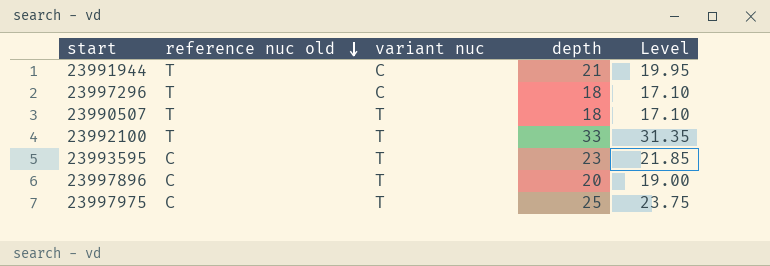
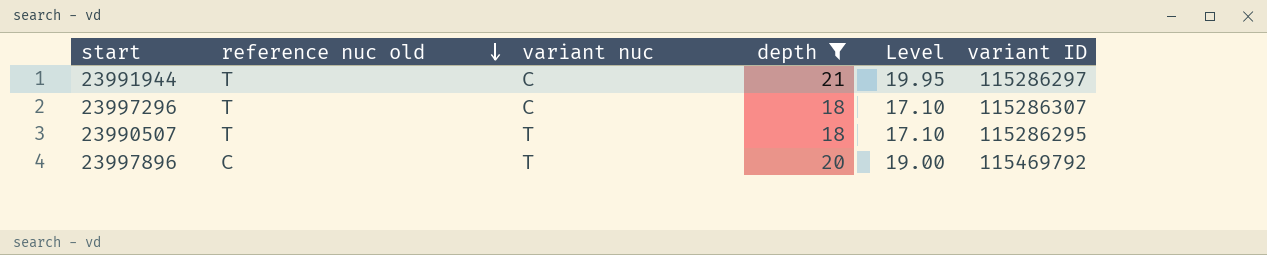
filter: none -> depth <= 21
column variant ID | position: none -> 6

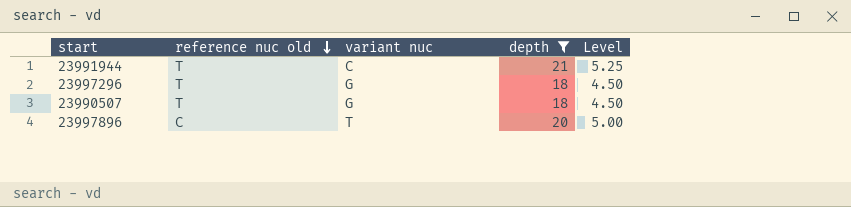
column variant ID | position: 6 -> none
column Level | formula: [depth] * 0.95 -> [depth] * 0.25
23997296 | variant nuc: C -> G
23990507 | variant nuc: T -> G

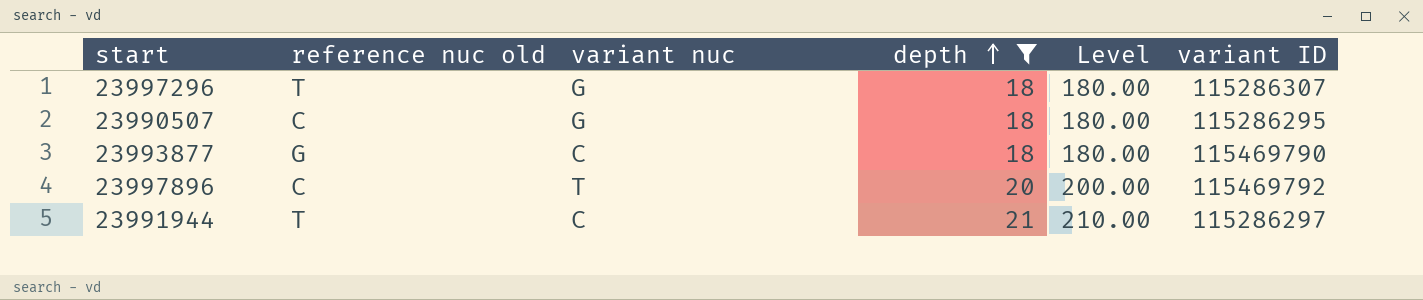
row order: reference nuc old descending -> depth ascending
column Level | formula: [depth] * 0.25 -> [depth] * 10
column variant ID | position: none -> 6
23990507 | reference nuc old: T -> C
row 23993877: none -> G | C | 18 | 180.00 | 115469790

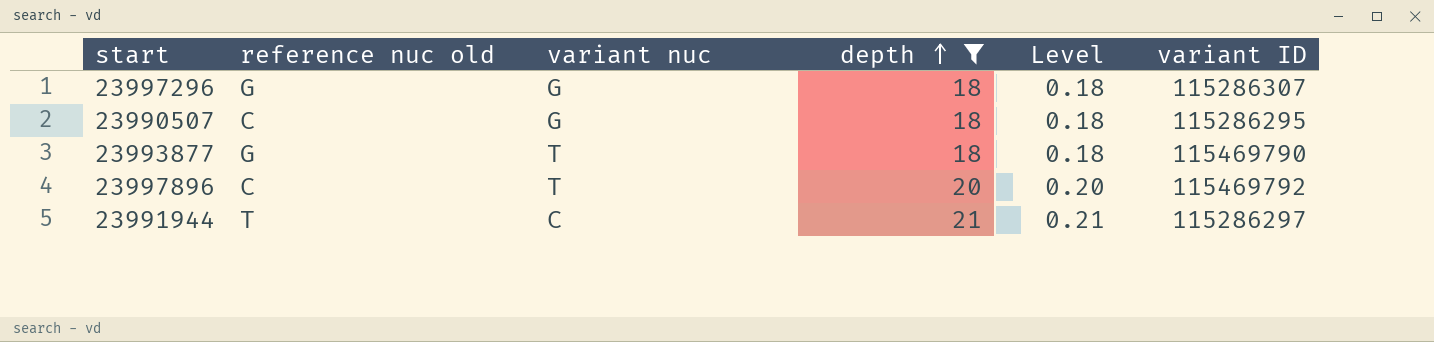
column Level | formula: [depth] * 10 -> [depth] * 0.01
23997296 | reference nuc old: T -> G
23993877 | variant nuc: C -> T

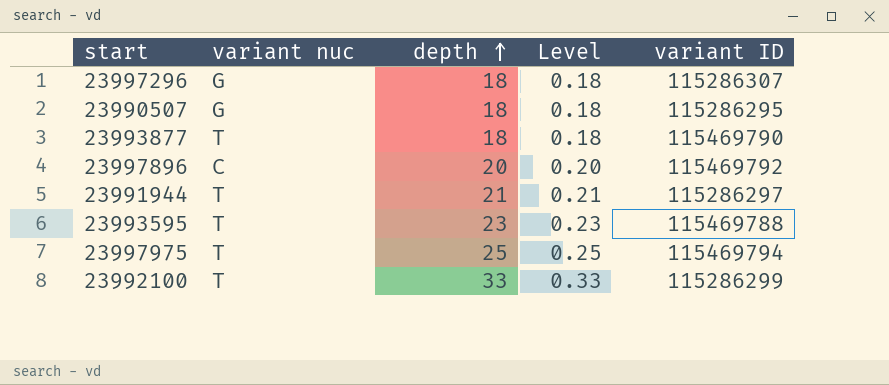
filter: depth <= 21 -> none
column reference nuc old | position: 2 -> none
23997896 | variant nuc: T -> C
23991944 | variant nuc: C -> T

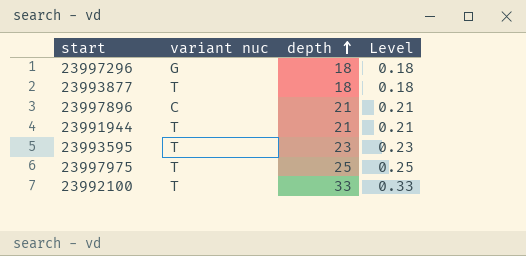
column variant ID | position: 5 -> none
row 23990507: G | 18 | 0.18 | 115286295 -> none
23997896 | depth: 20 -> 21
23997896 | Level: 0.20 -> 0.21

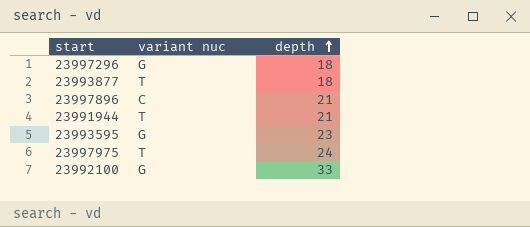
column Level | formula: [depth] * 0.01 -> none
23993595 | variant nuc: T -> G
23997975 | depth: 25 -> 24
23992100 | variant nuc: T -> G

